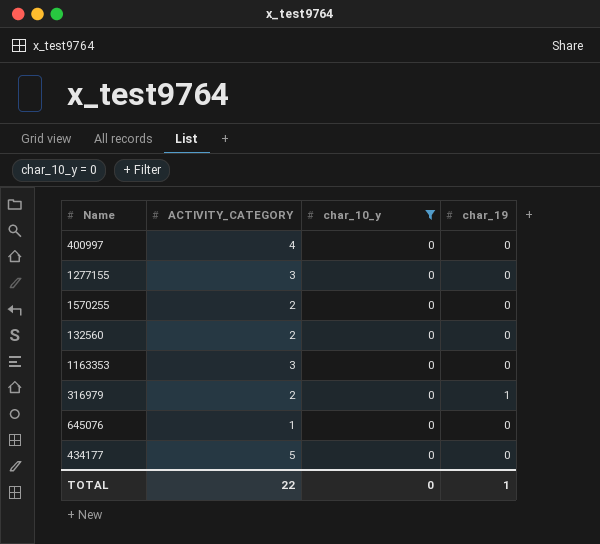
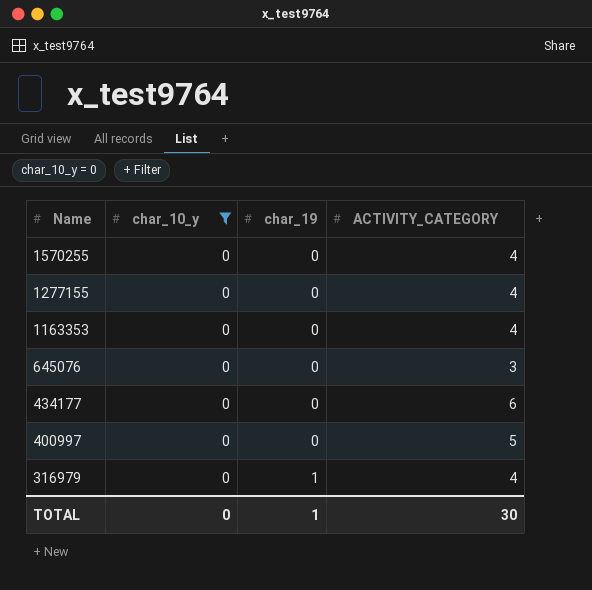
row order: none -> Name descending
column ACTIVITY_CATEGORY | position: 2 -> 4
row 132560: 2 | 0 | 0 -> none
1570255 | ACTIVITY_CATEGORY: 2 -> 4
1277155 | ACTIVITY_CATEGORY: 3 -> 4
1163353 | ACTIVITY_CATEGORY: 3 -> 4
645076 | ACTIVITY_CATEGORY: 1 -> 3
434177 | ACTIVITY_CATEGORY: 5 -> 6
400997 | ACTIVITY_CATEGORY: 4 -> 5
316979 | ACTIVITY_CATEGORY: 2 -> 4
TOTAL | ACTIVITY_CATEGORY: 22 -> 30

